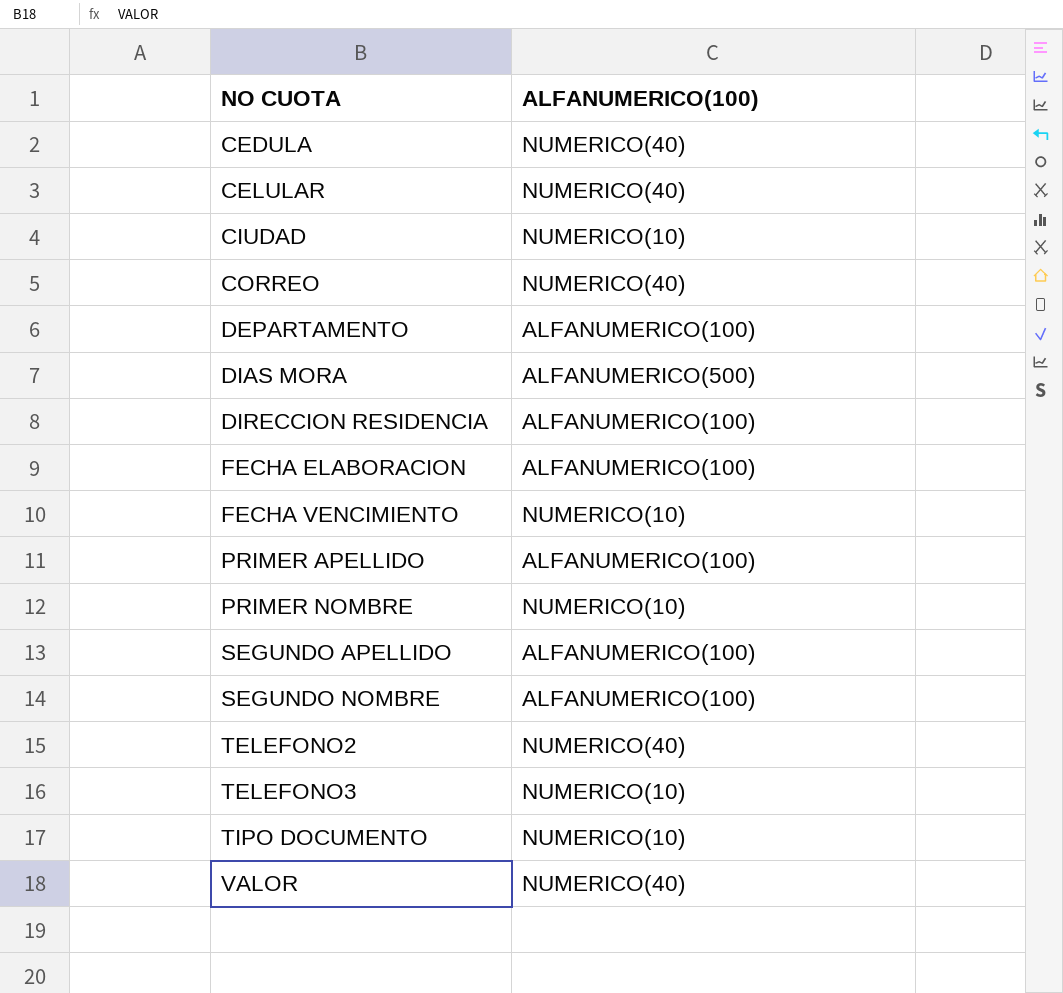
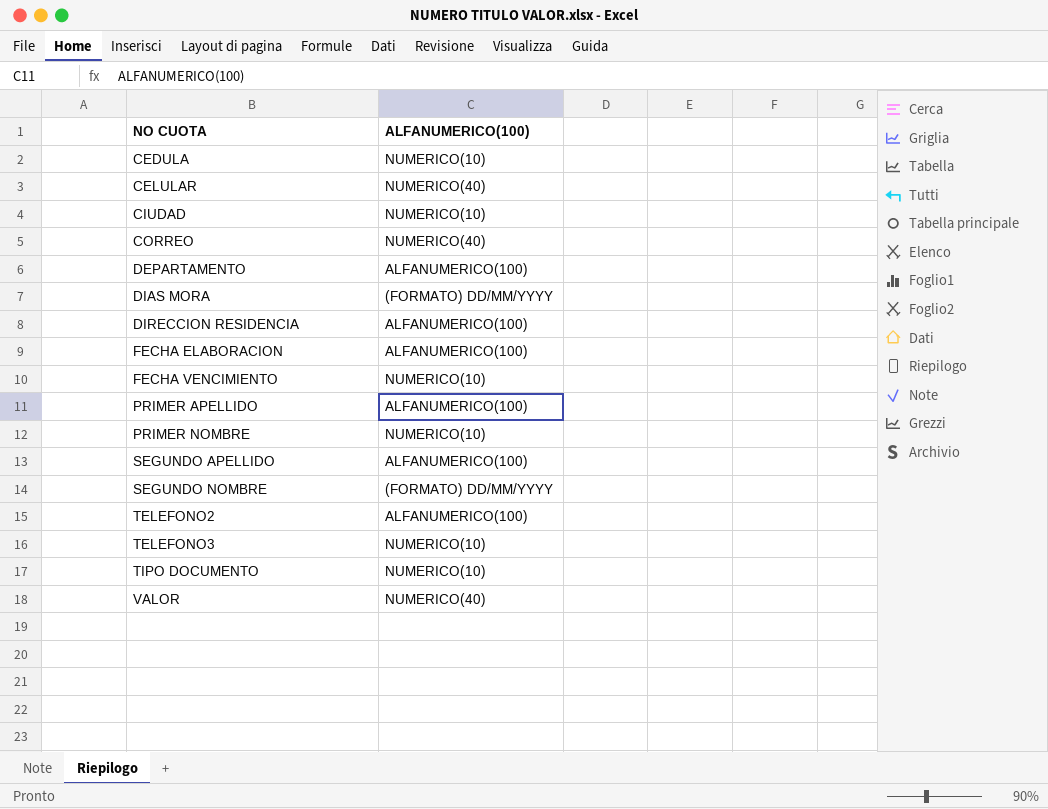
CEDULA | ALFANUMERICO(100): NUMERICO(40) -> NUMERICO(10)
DIAS MORA | ALFANUMERICO(100): ALFANUMERICO(500) -> (FORMATO) DD/MM/YYYY
SEGUNDO NOMBRE | ALFANUMERICO(100): ALFANUMERICO(100) -> (FORMATO) DD/MM/YYYY
TELEFONO2 | ALFANUMERICO(100): NUMERICO(40) -> ALFANUMERICO(100)

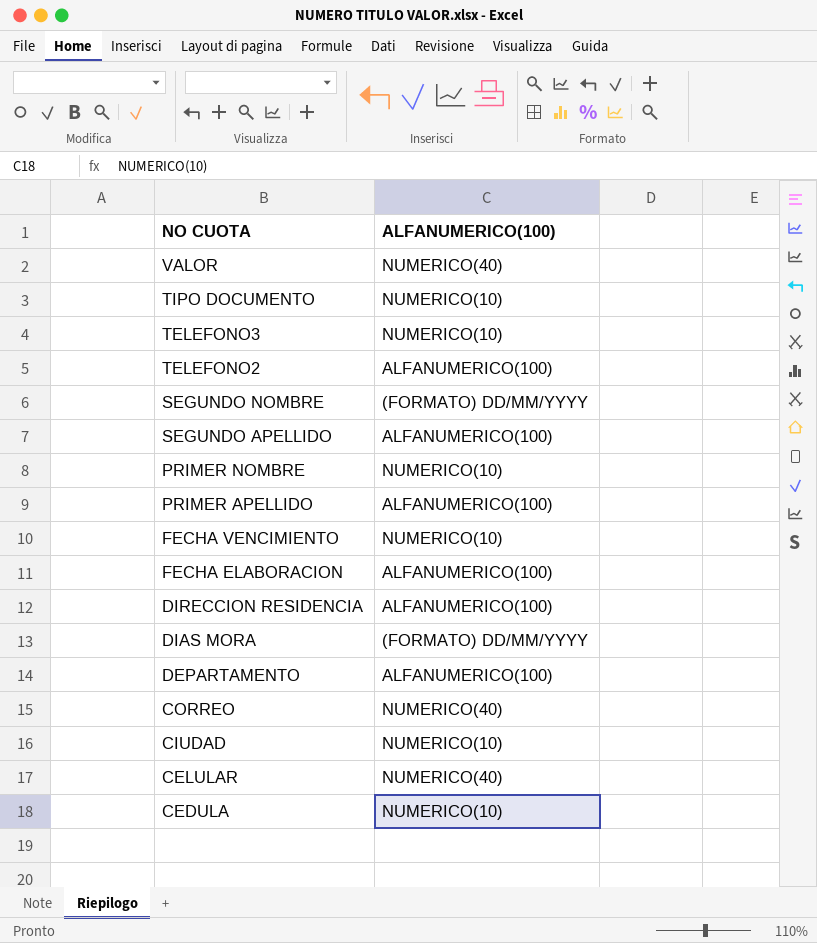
row order: NO CUOTA ascending -> NO CUOTA descending

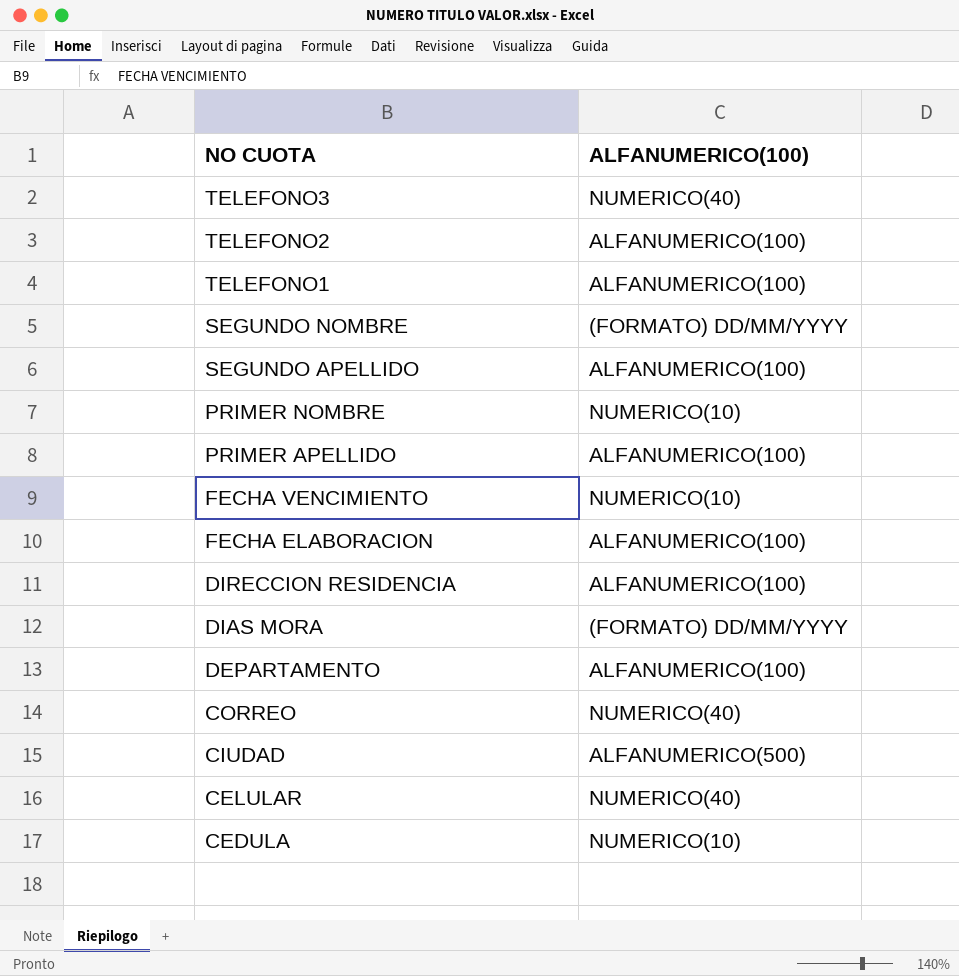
row VALOR: NUMERICO(40) -> none
row TIPO DOCUMENTO: NUMERICO(10) -> none
TELEFONO3 | ALFANUMERICO(100): NUMERICO(10) -> NUMERICO(40)
row TELEFONO1: none -> ALFANUMERICO(100)
CIUDAD | ALFANUMERICO(100): NUMERICO(10) -> ALFANUMERICO(500)

